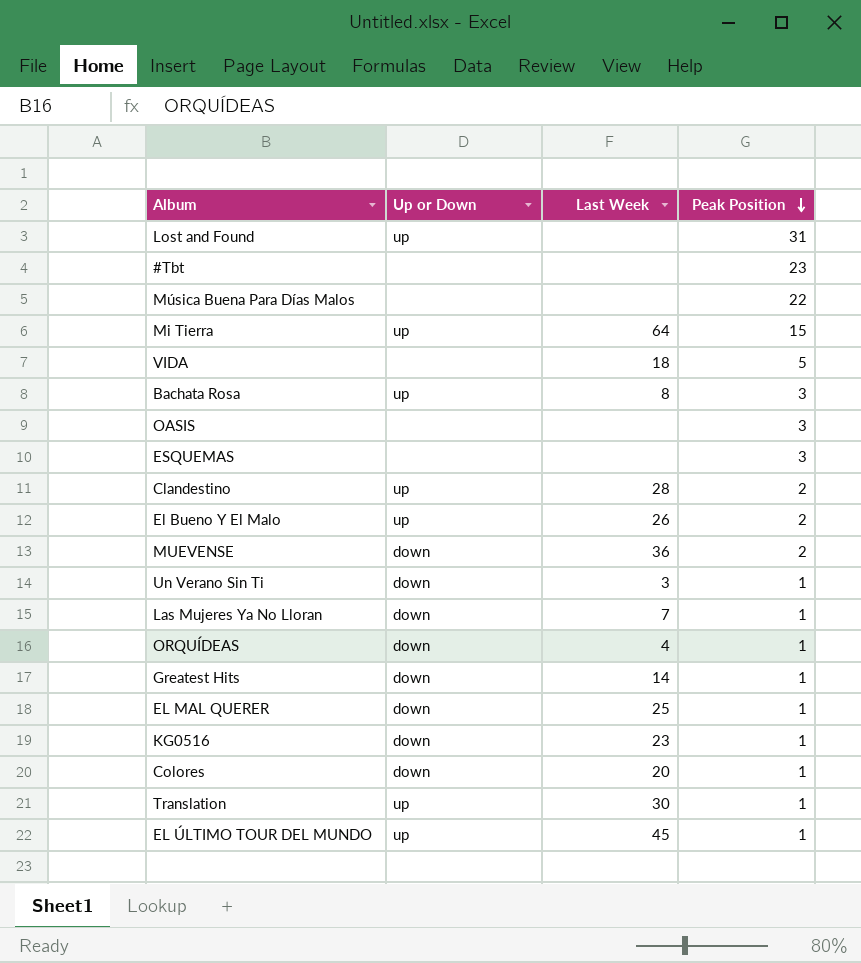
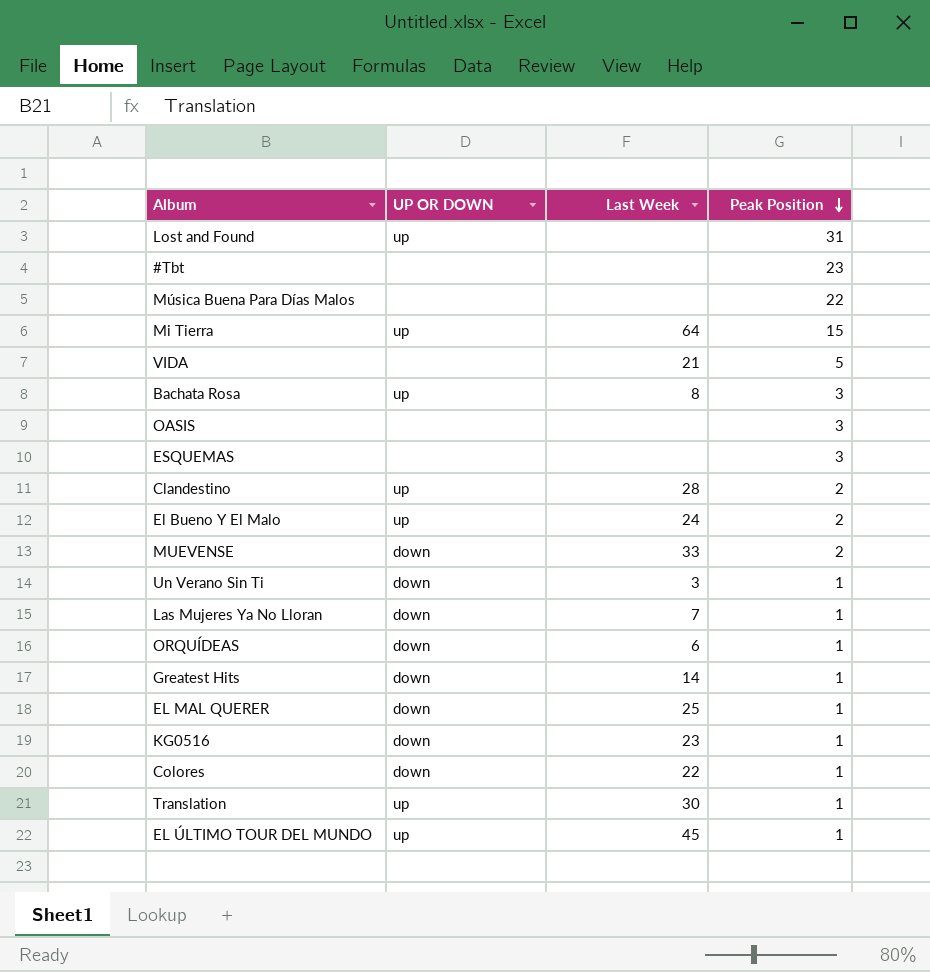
column name: Up or Down -> UP OR DOWN
VIDA | Last Week: 18 -> 21
El Bueno Y El Malo | Last Week: 26 -> 24
MUEVENSE | Last Week: 36 -> 33
ORQUÍDEAS | Last Week: 4 -> 6
Colores | Last Week: 20 -> 22

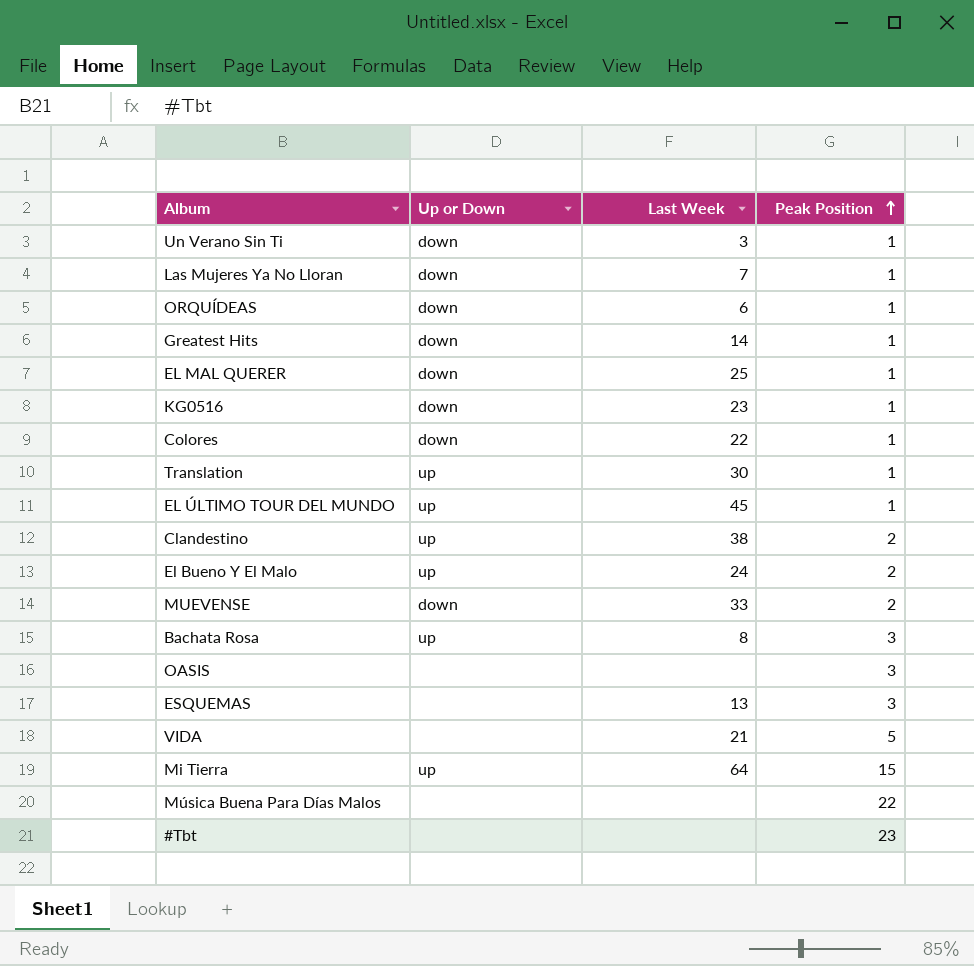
row order: Peak Position descending -> Peak Position ascending
column name: UP OR DOWN -> Up or Down
row Lost and Found: up | none | 31 -> none
Clandestino | Last Week: 28 -> 38
ESQUEMAS | Last Week: none -> 13

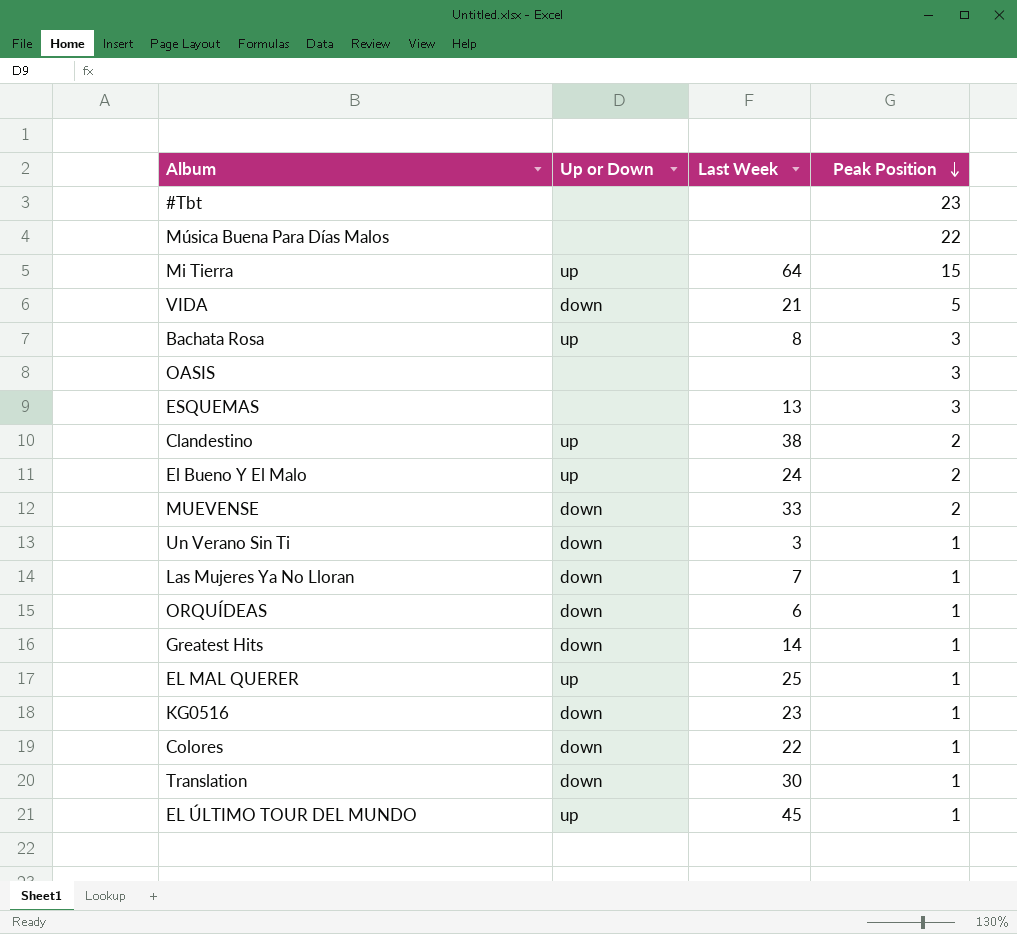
row order: Peak Position ascending -> Peak Position descending
VIDA | Up or Down: none -> down
EL MAL QUERER | Up or Down: down -> up
Translation | Up or Down: up -> down

